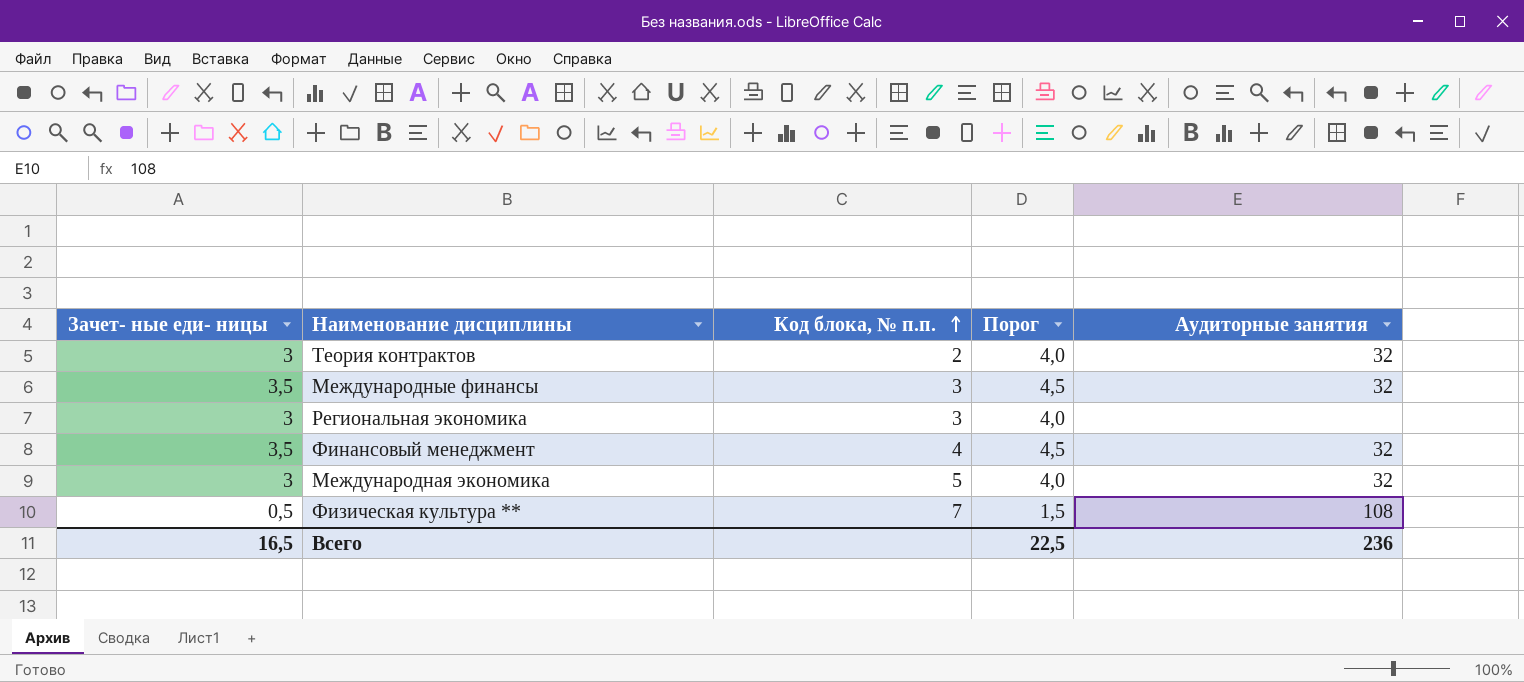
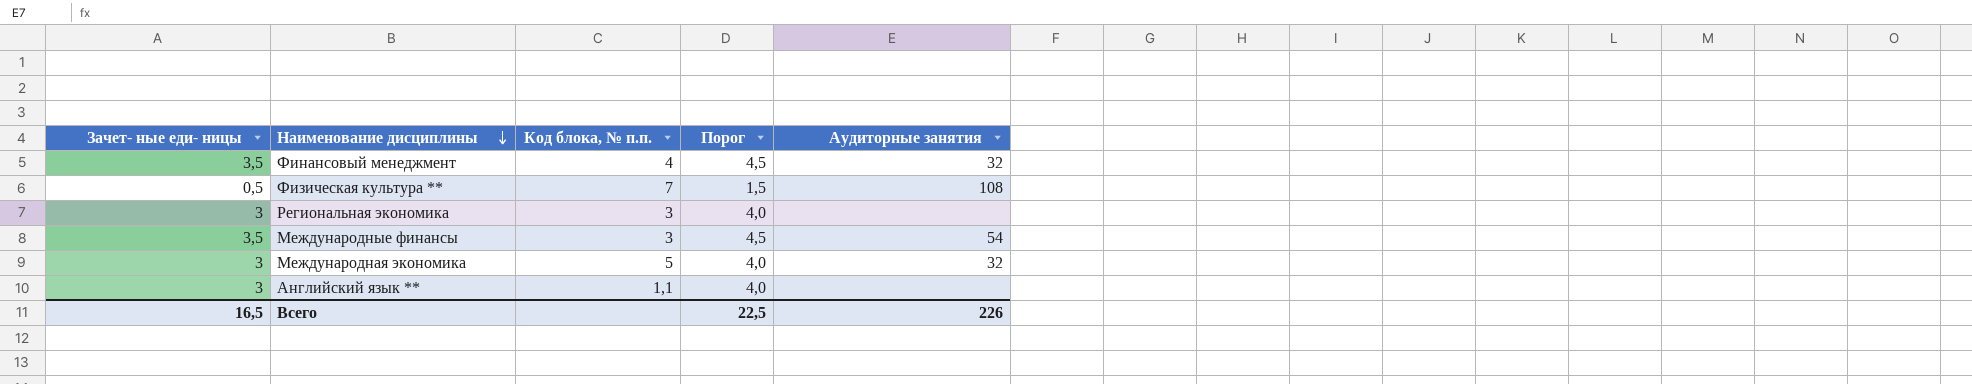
row order: Код блока, № п.п. ascending -> Наименование дисциплины descending
row Теория контрактов: 3 | 2 | 4,0 | 32 -> none
Международные финансы | Аудиторные занятия: 32 -> 54
row Английский язык **: none -> 3 | 1,1 | 4,0 | none
Всего | Аудиторные занятия: 236 -> 226

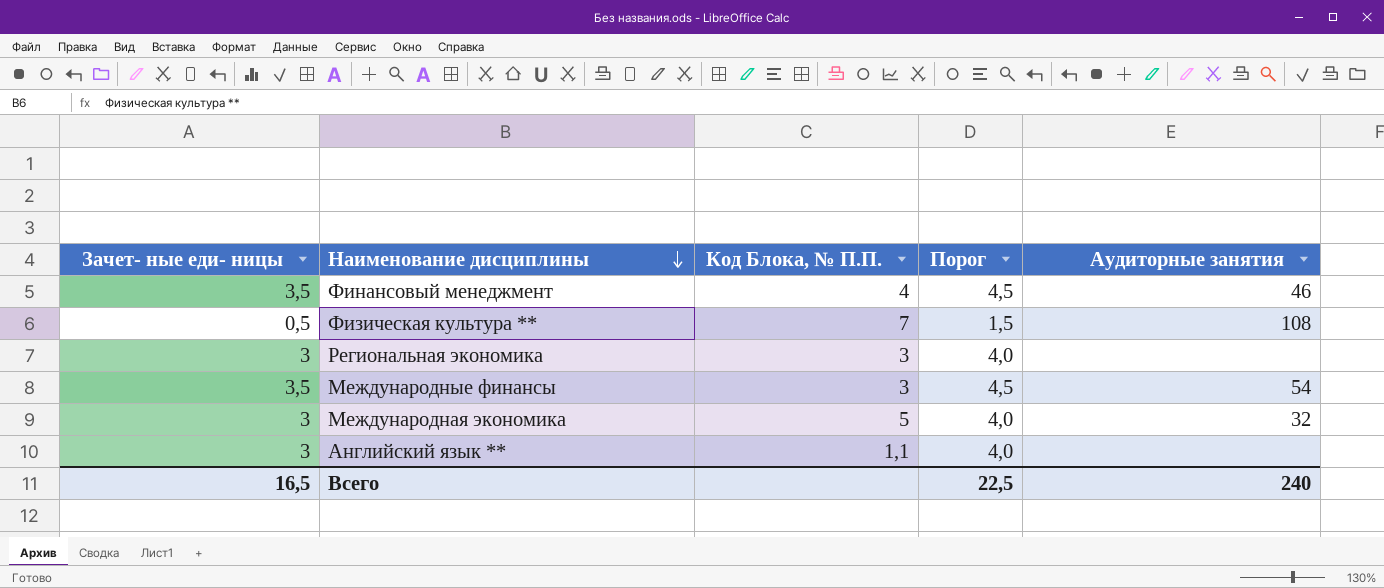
column name: Код блока, № п.п. -> Код Блока, № П.П.
Финансовый менеджмент | Аудиторные занятия: 32 -> 46
Всего | Аудиторные занятия: 226 -> 240

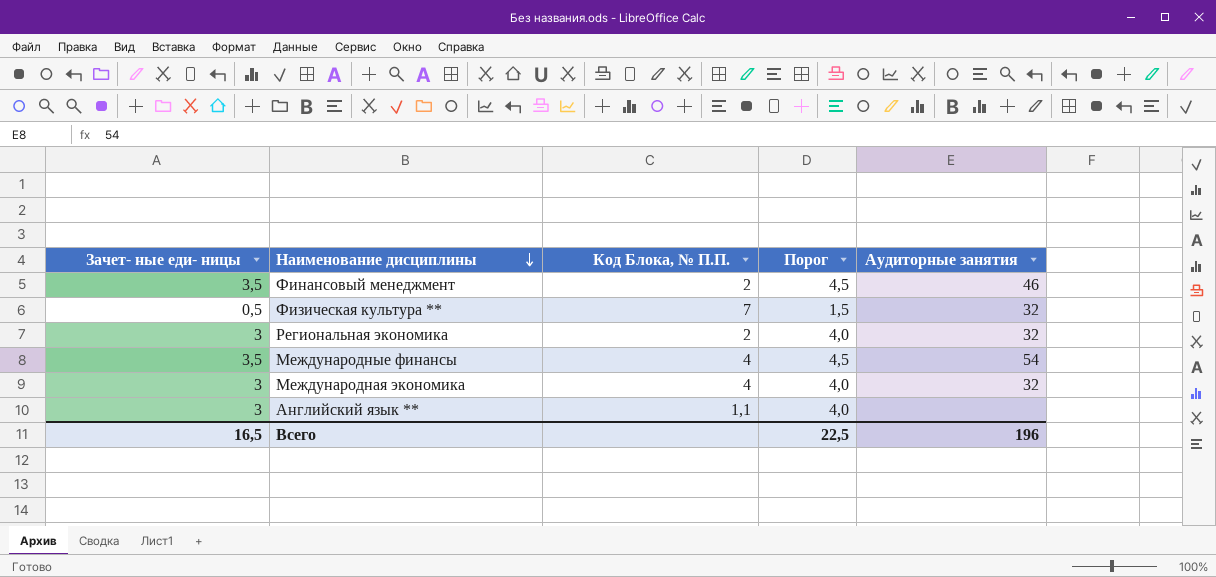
Финансовый менеджмент | Код Блока, № П.П.: 4 -> 2
Физическая культура ** | Аудиторные занятия: 108 -> 32
Региональная экономика | Код Блока, № П.П.: 3 -> 2
Региональная экономика | Аудиторные занятия: none -> 32
Международные финансы | Код Блока, № П.П.: 3 -> 4
Международная экономика | Код Блока, № П.П.: 5 -> 4
Всего | Аудиторные занятия: 240 -> 196

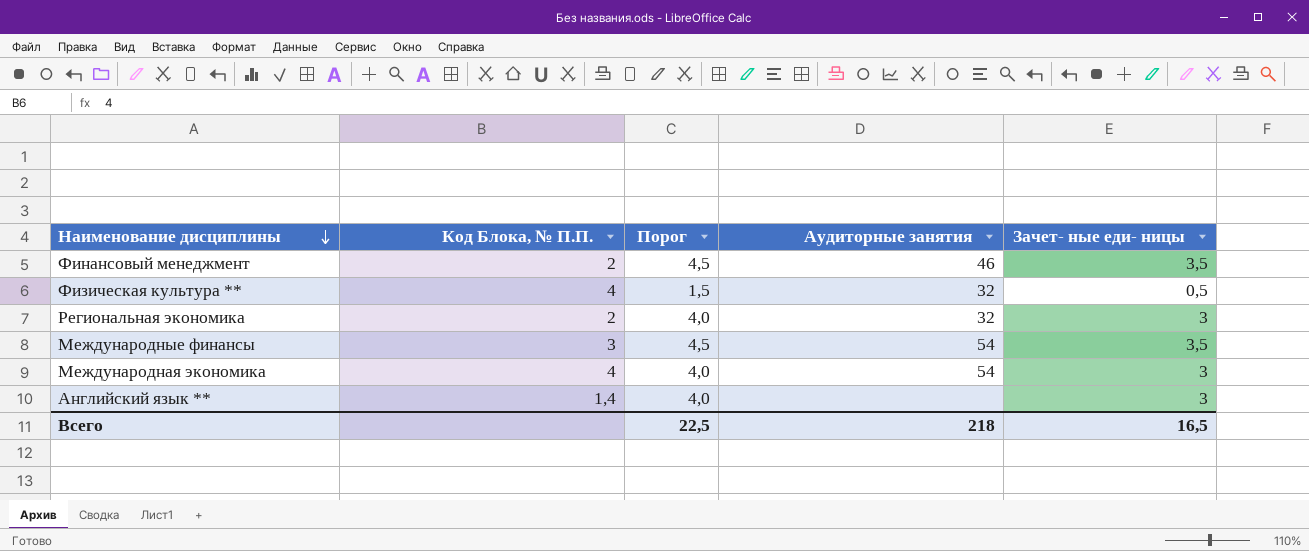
column Зачет- ные еди- ницы | position: 1 -> 5
Физическая культура ** | Код Блока, № П.П.: 7 -> 4
Международные финансы | Код Блока, № П.П.: 4 -> 3
Международная экономика | Аудиторные занятия: 32 -> 54
Английский язык ** | Код Блока, № П.П.: 1,1 -> 1,4
Всего | Аудиторные занятия: 196 -> 218

